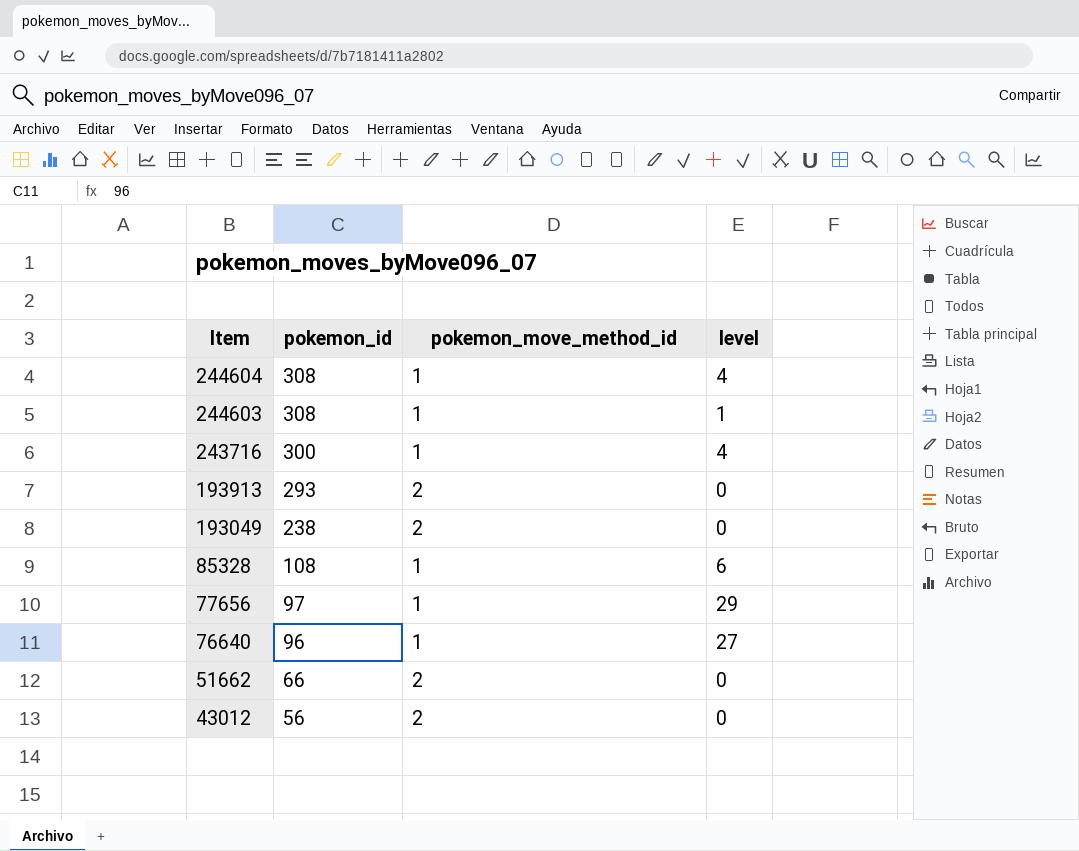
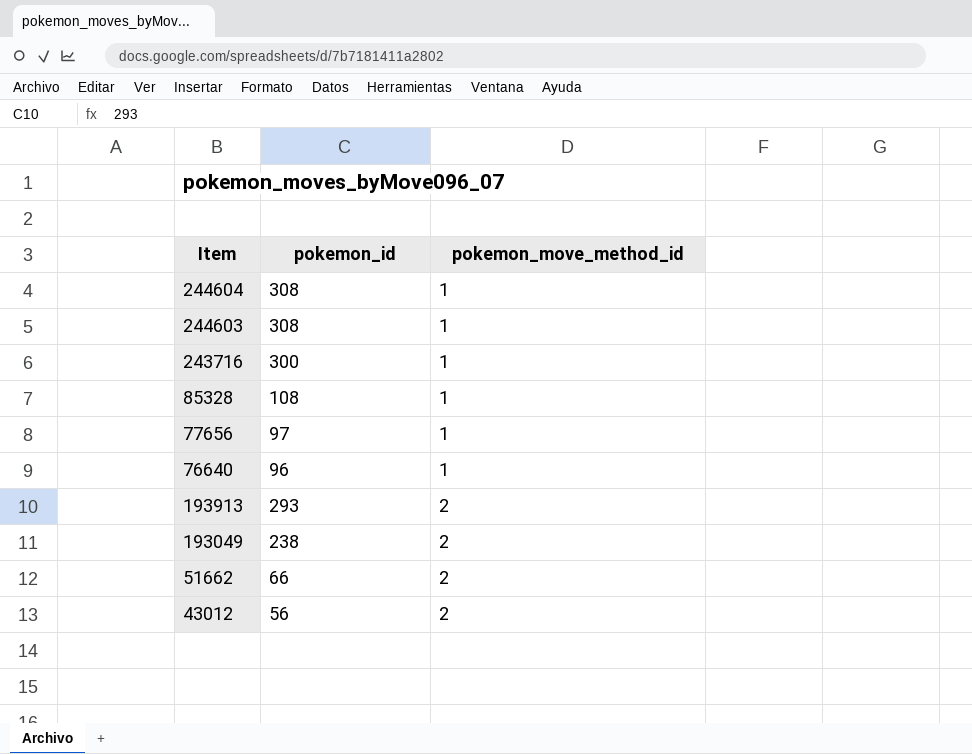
row order: Item descending -> pokemon_move_method_id ascending
column level | position: 4 -> none

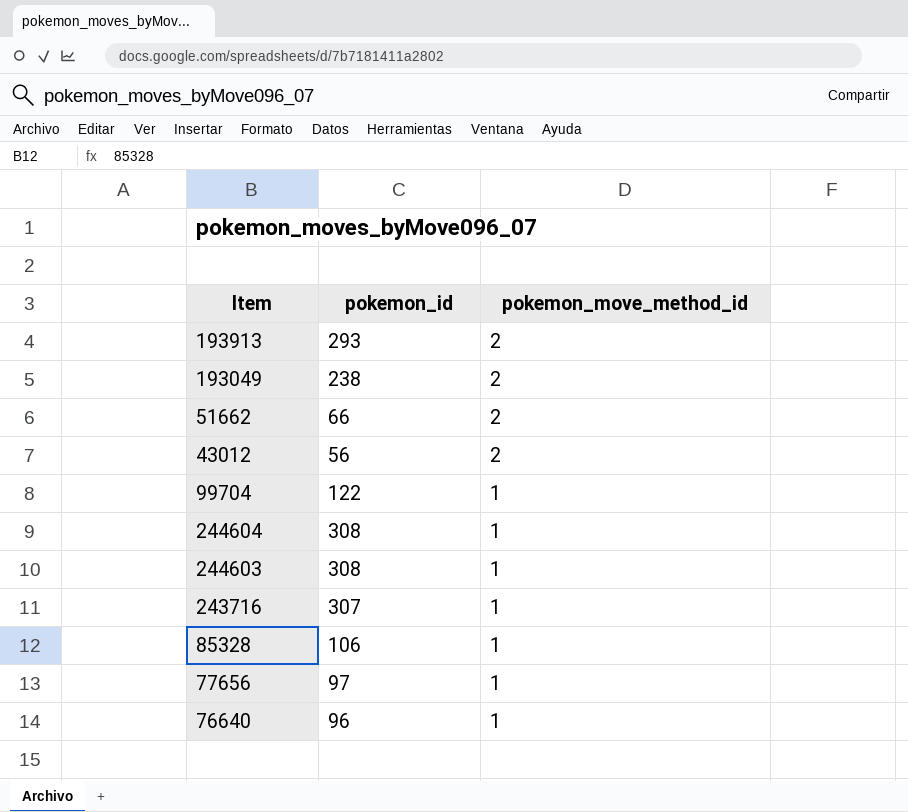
row order: pokemon_move_method_id ascending -> pokemon_move_method_id descending
row 99704: none -> 122 | 1
243716 | pokemon_id: 300 -> 307
85328 | pokemon_id: 108 -> 106

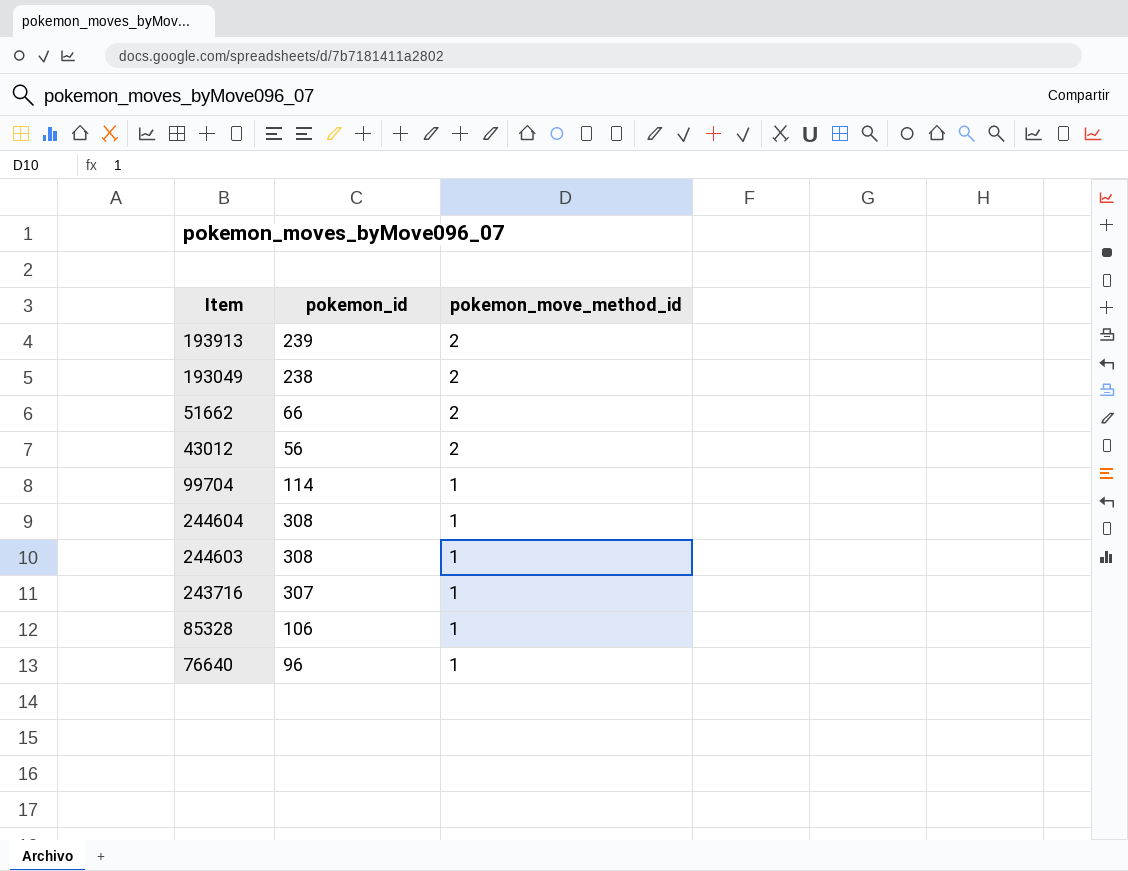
row 77656: 97 | 1 -> none
193913 | pokemon_id: 293 -> 239
99704 | pokemon_id: 122 -> 114

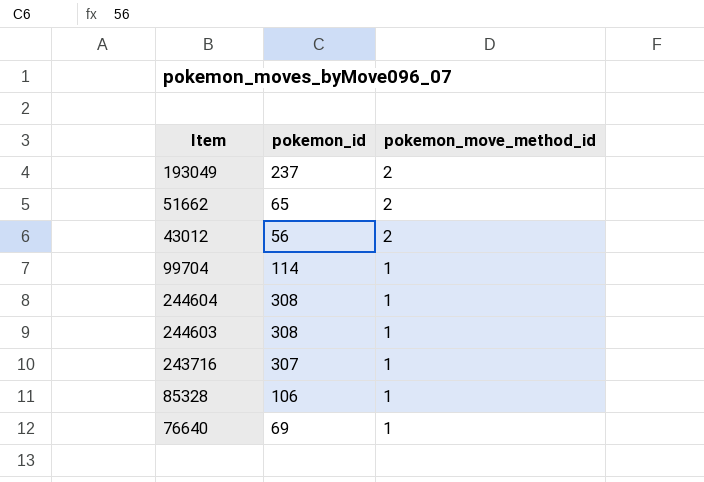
row 193913: 239 | 2 -> none
193049 | pokemon_id: 238 -> 237
51662 | pokemon_id: 66 -> 65
76640 | pokemon_id: 96 -> 69

